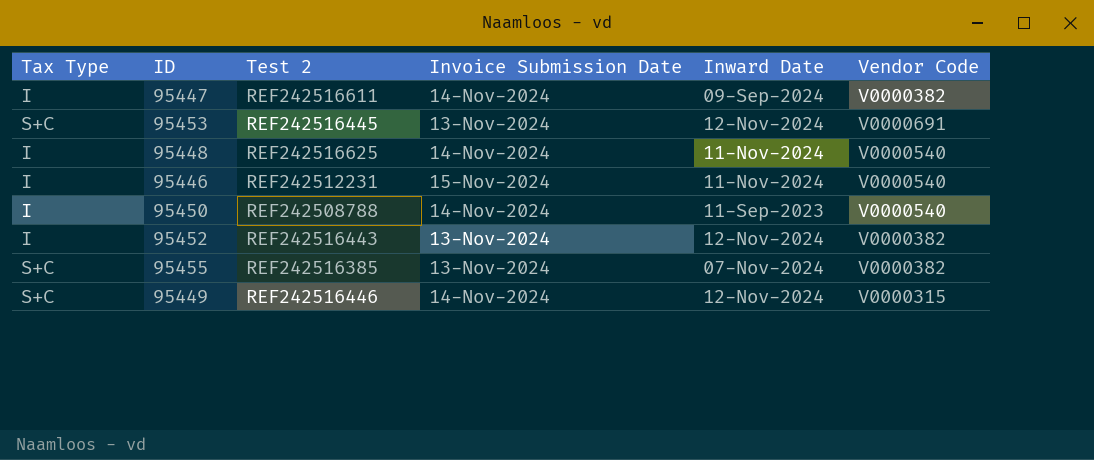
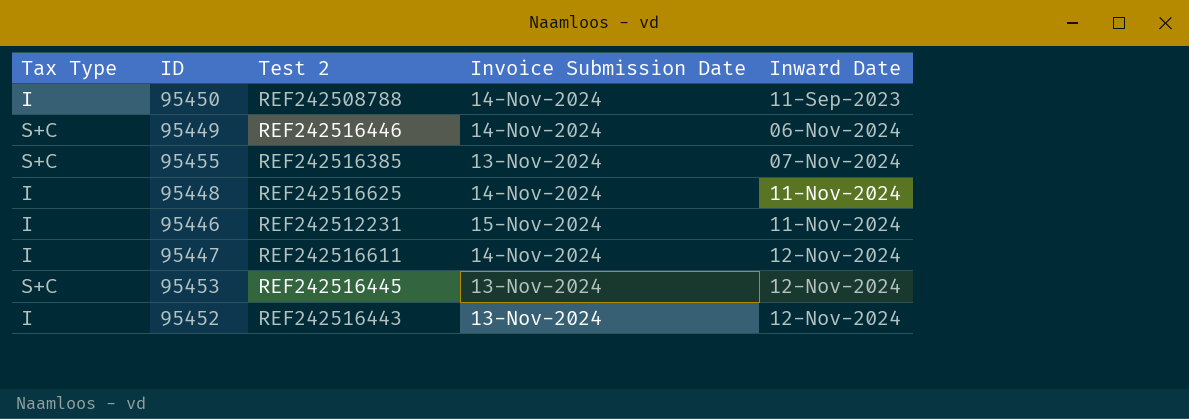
row order: none -> Inward Date ascending
column Vendor Code | position: 6 -> none
95449 | Inward Date: 12-Nov-2024 -> 06-Nov-2024
95447 | Inward Date: 09-Sep-2024 -> 12-Nov-2024

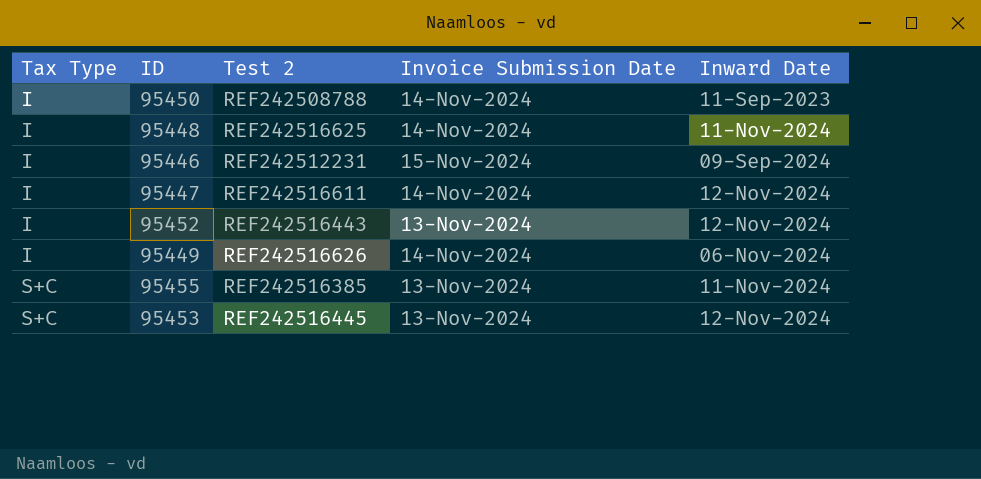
row order: Inward Date ascending -> Tax Type ascending
95446 | Inward Date: 11-Nov-2024 -> 09-Sep-2024
95449 | Tax Type: S+C -> I
95449 | Test 2: REF242516446 -> REF242516626
95455 | Inward Date: 07-Nov-2024 -> 11-Nov-2024

